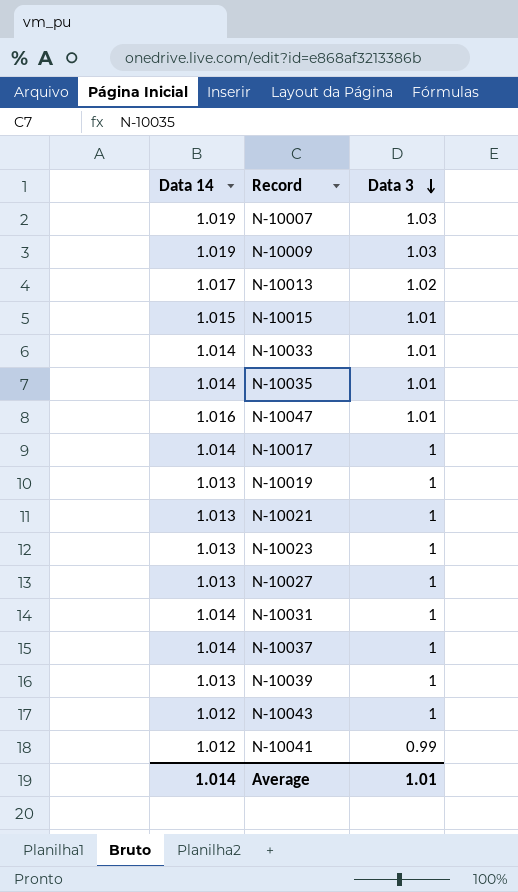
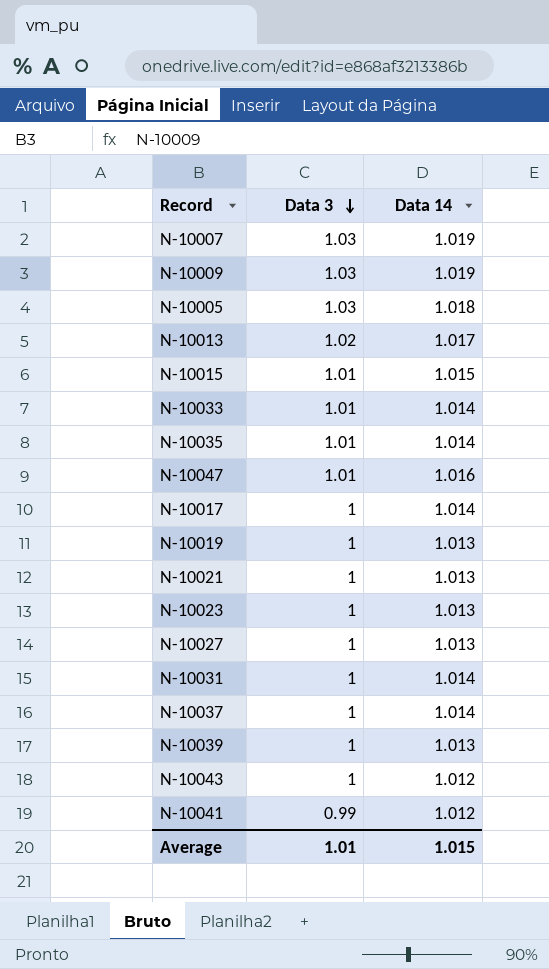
column Data 14 | position: 1 -> 3
row N-10005: none -> 1.03 | 1.018
Average | Data 14: 1.014 -> 1.015

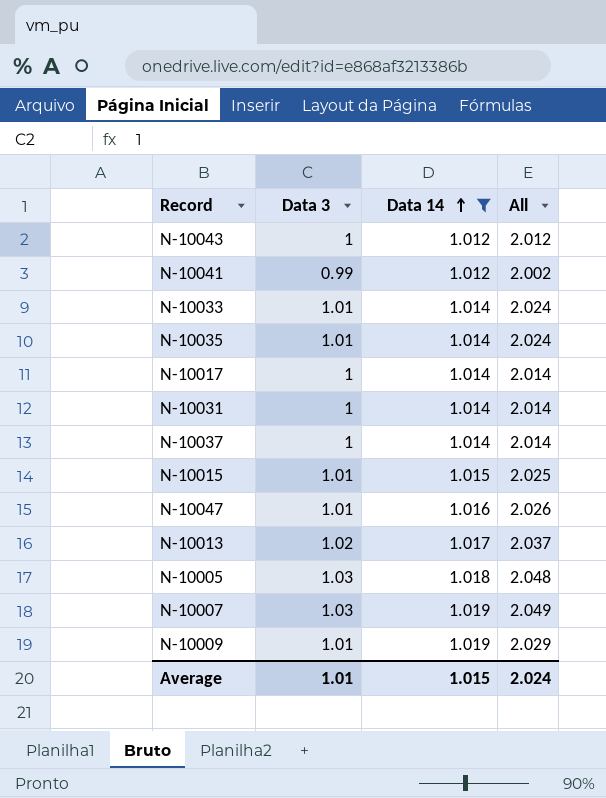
filter: none -> Data 14 != 1.013
row order: Data 3 descending -> Data 14 ascending
column All | formula: none -> [Data 3] + [Data 14]
N-10009 | Data 3: 1.03 -> 1.01

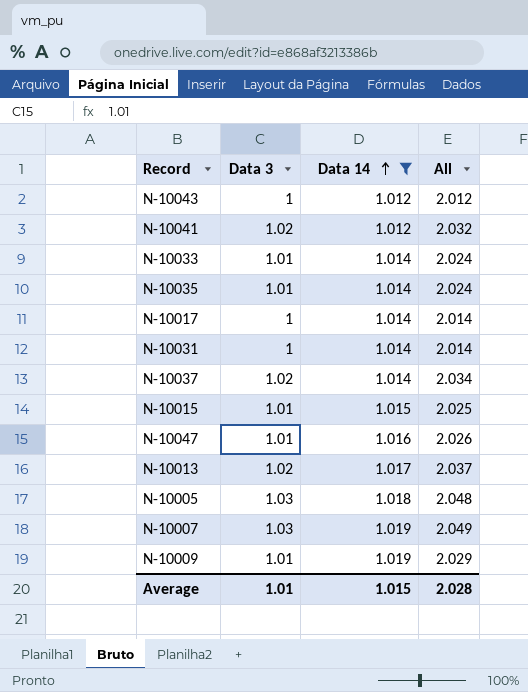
N-10041 | Data 3: 0.99 -> 1.02
N-10041 | All: 2.002 -> 2.032
N-10037 | Data 3: 1 -> 1.02
N-10037 | All: 2.014 -> 2.034
Average | All: 2.024 -> 2.028

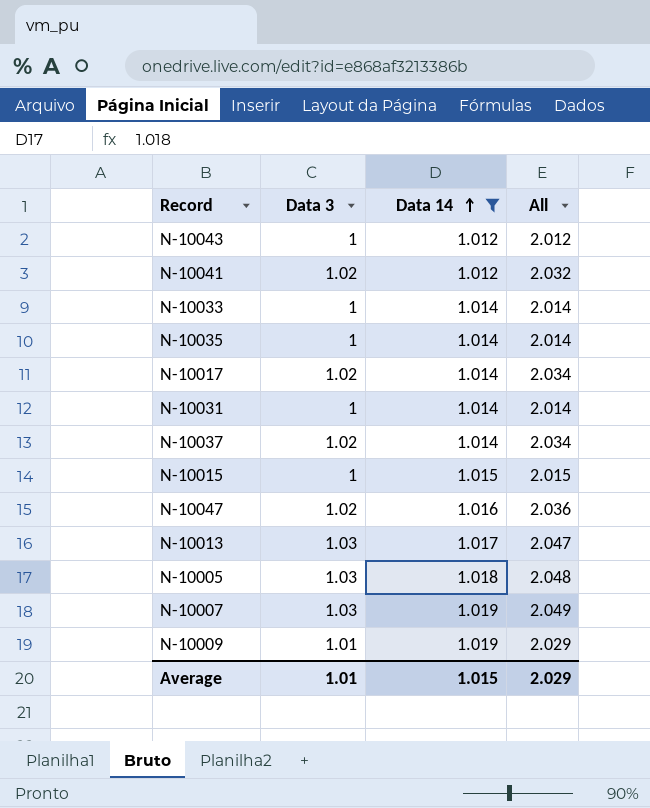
N-10033 | Data 3: 1.01 -> 1
N-10033 | All: 2.024 -> 2.014
N-10035 | Data 3: 1.01 -> 1
N-10035 | All: 2.024 -> 2.014
N-10017 | Data 3: 1 -> 1.02
N-10017 | All: 2.014 -> 2.034
N-10015 | Data 3: 1.01 -> 1
N-10015 | All: 2.025 -> 2.015
N-10047 | Data 3: 1.01 -> 1.02
N-10047 | All: 2.026 -> 2.036
N-10013 | Data 3: 1.02 -> 1.03
N-10013 | All: 2.037 -> 2.047
Average | All: 2.028 -> 2.029

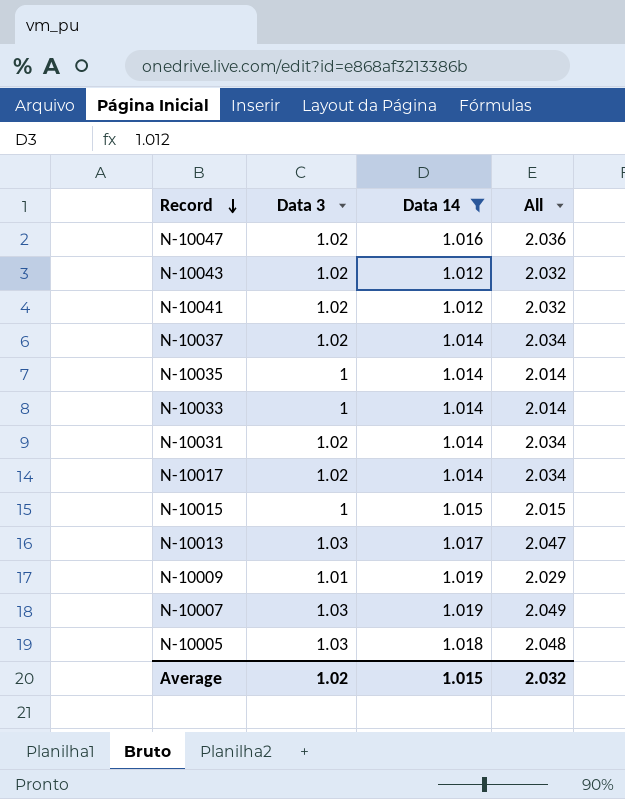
row order: Data 14 ascending -> Record descending
N-10043 | Data 3: 1 -> 1.02
N-10043 | All: 2.012 -> 2.032
N-10031 | Data 3: 1 -> 1.02
N-10031 | All: 2.014 -> 2.034
Average | Data 3: 1.01 -> 1.02
Average | All: 2.029 -> 2.032

